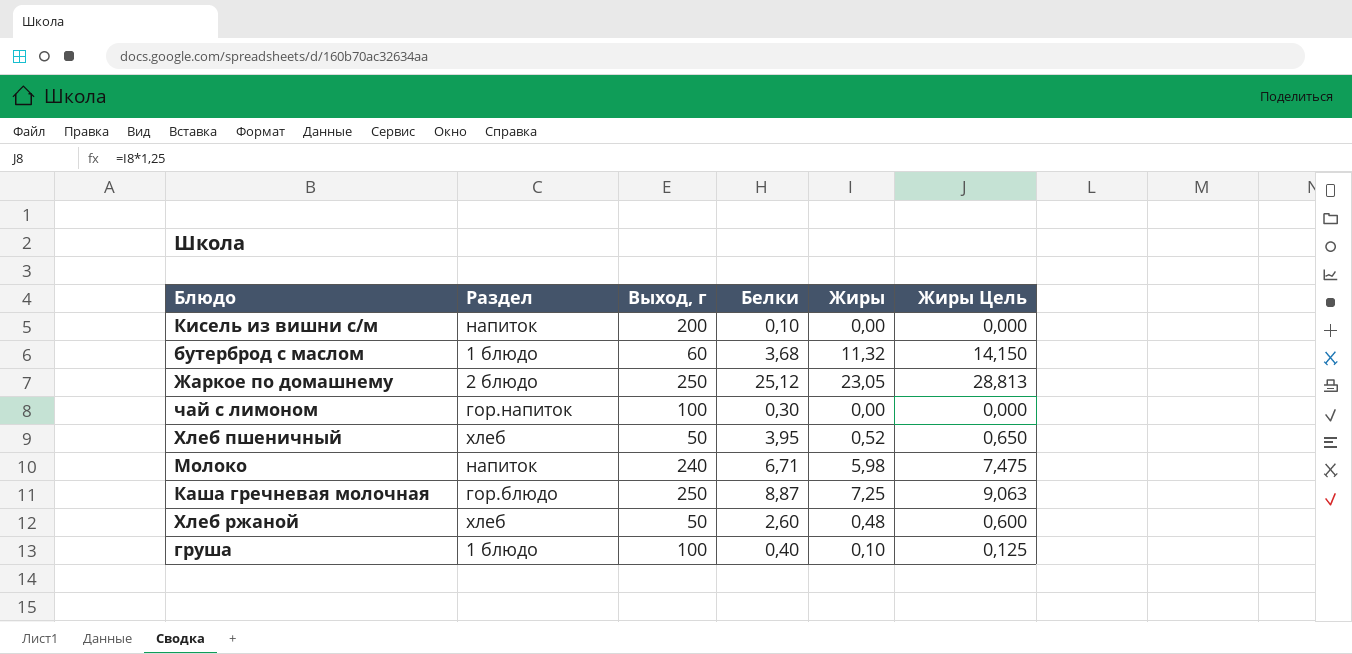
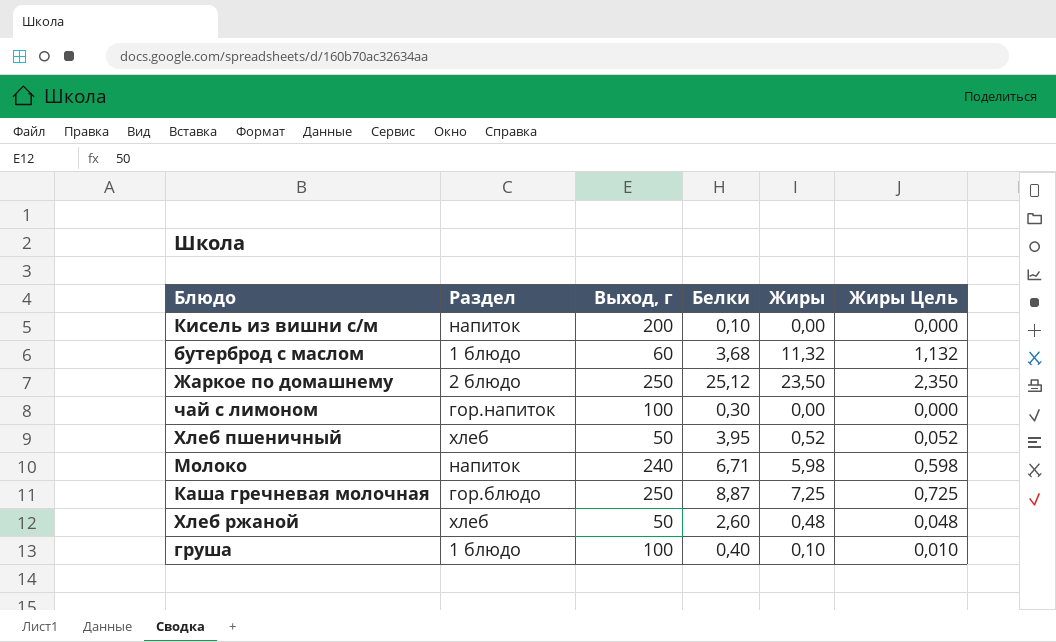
column Жиры Цель | formula: [Жиры] * 1,25 -> [Жиры] * 0,1
Жаркое по домашнему | Жиры: 23,05 -> 23,50

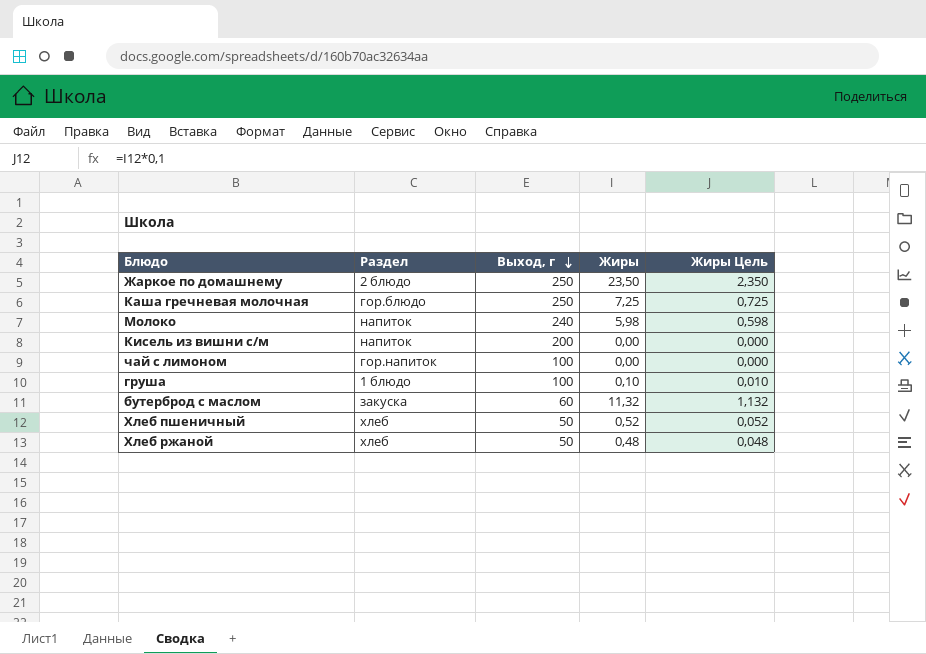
row order: none -> Выход, г descending
column Белки | position: 4 -> none
бутерброд с маслом | Раздел: 1 блюдо -> закуска

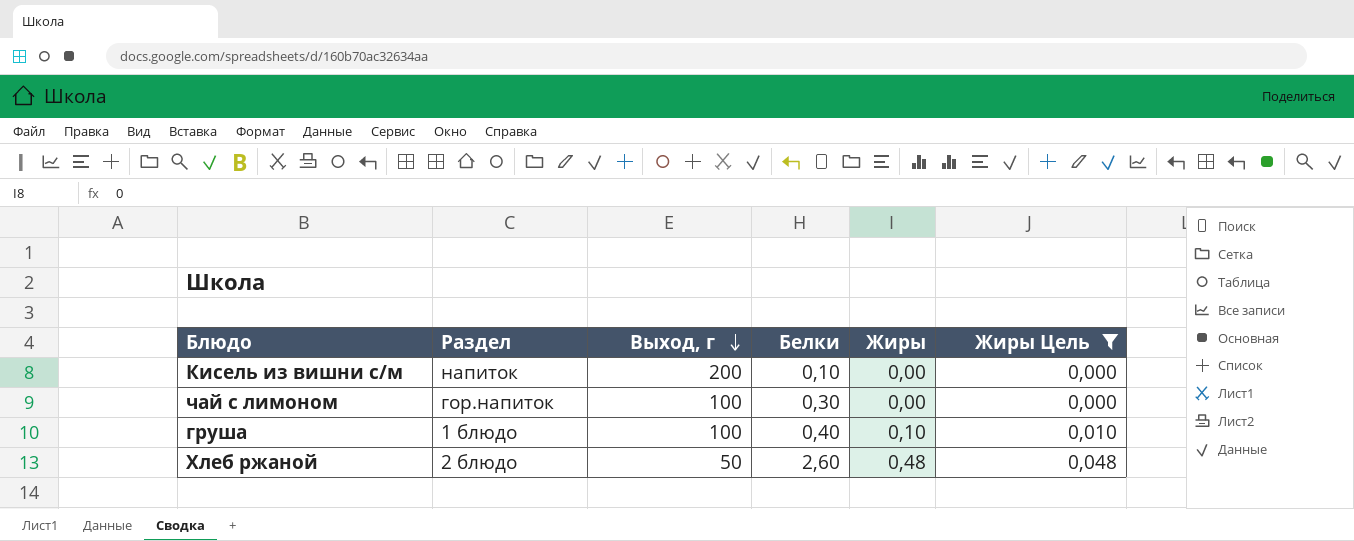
filter: none -> Жиры Цель <= 0,048
column Белки | position: none -> 4
Хлеб ржаной | Раздел: хлеб -> 2 блюдо

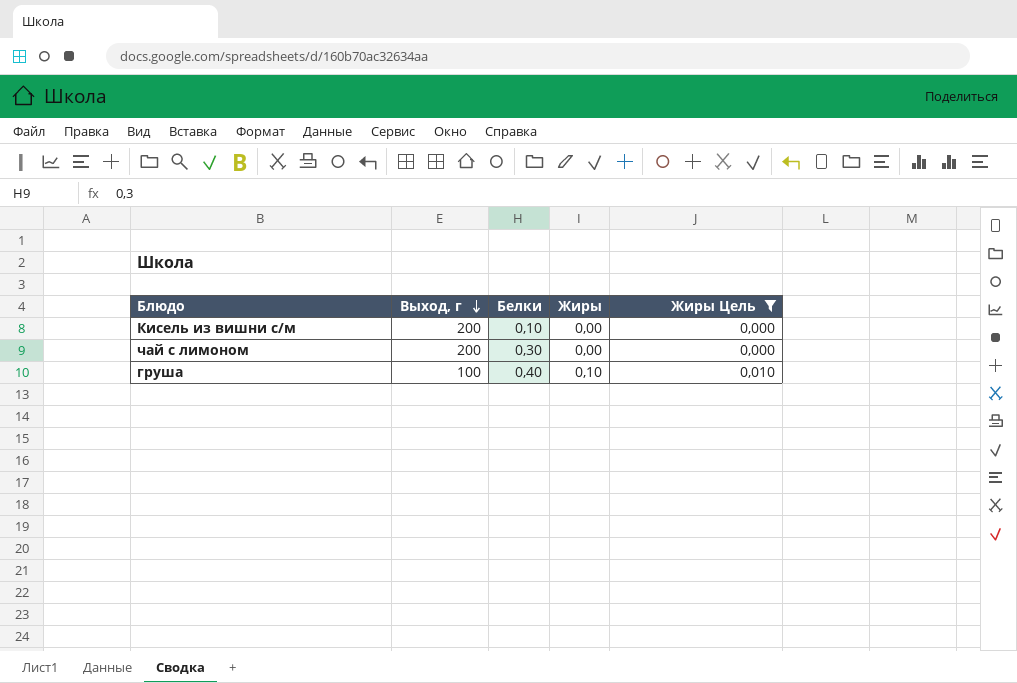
column Раздел | position: 2 -> none
row Хлеб ржаной: 2 блюдо | 50 | 2,60 | 0,48 | 0,048 -> none
чай с лимоном | Выход, г: 100 -> 200

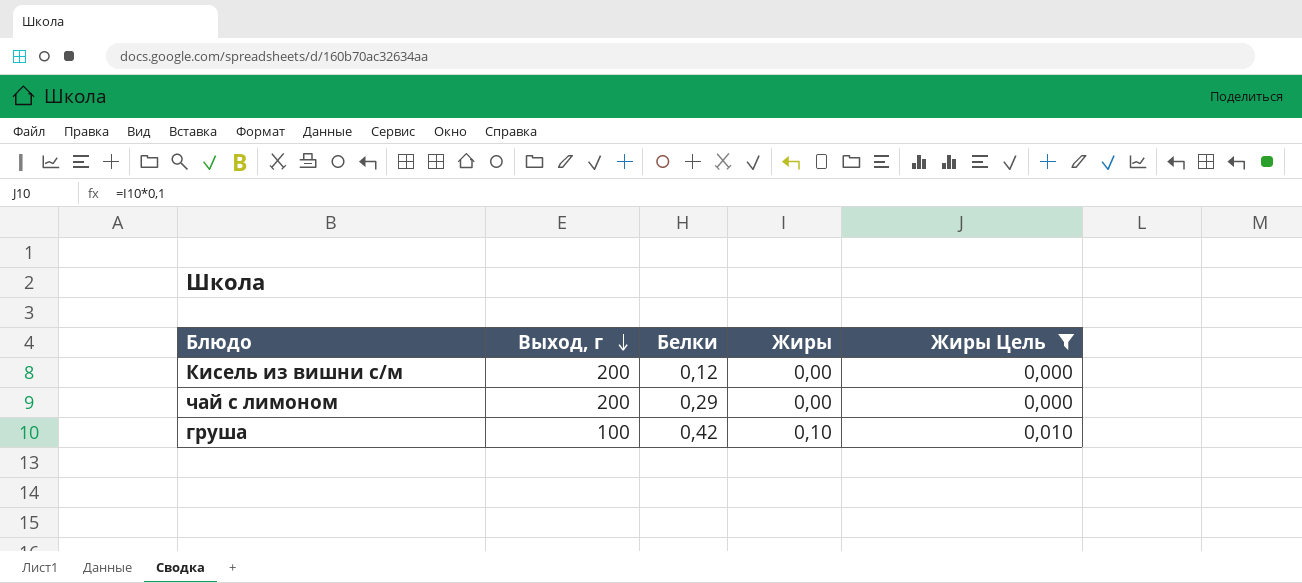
Кисель из вишни с/м | Белки: 0,10 -> 0,12
чай с лимоном | Белки: 0,30 -> 0,29
груша | Белки: 0,40 -> 0,42

